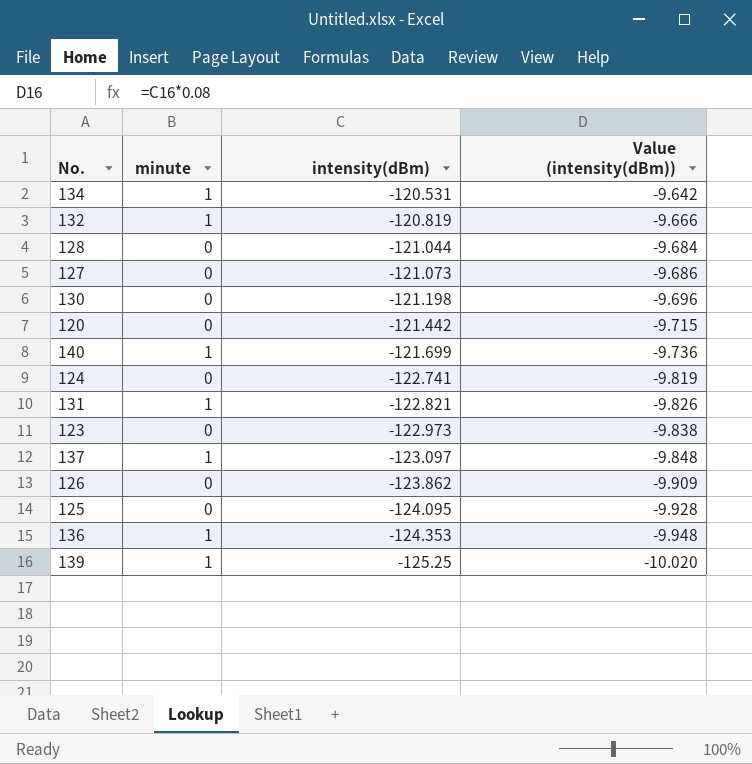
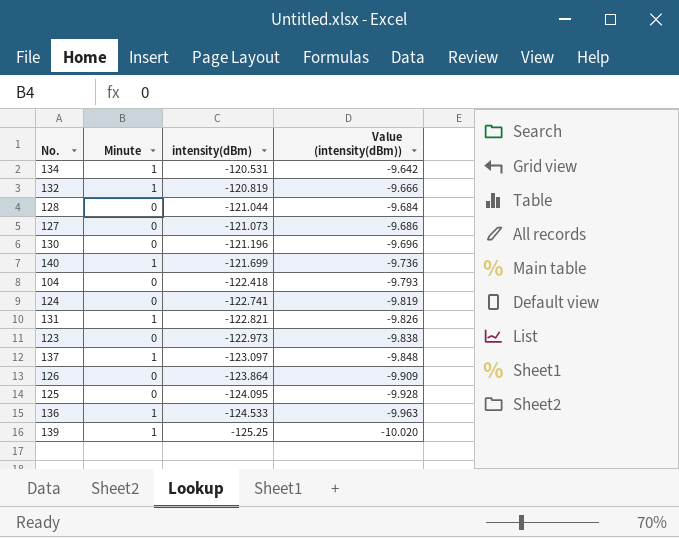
column name: minute -> Minute
row 120: 0 | -121.442 | -9.715 -> none
130 | intensity(dBm): -121.198 -> -121.196
row 104: none -> 0 | -122.418 | -9.793
126 | intensity(dBm): -123.862 -> -123.864
136 | intensity(dBm): -124.353 -> -124.533
136 | Value (intensity(dBm)): -9.948 -> -9.963

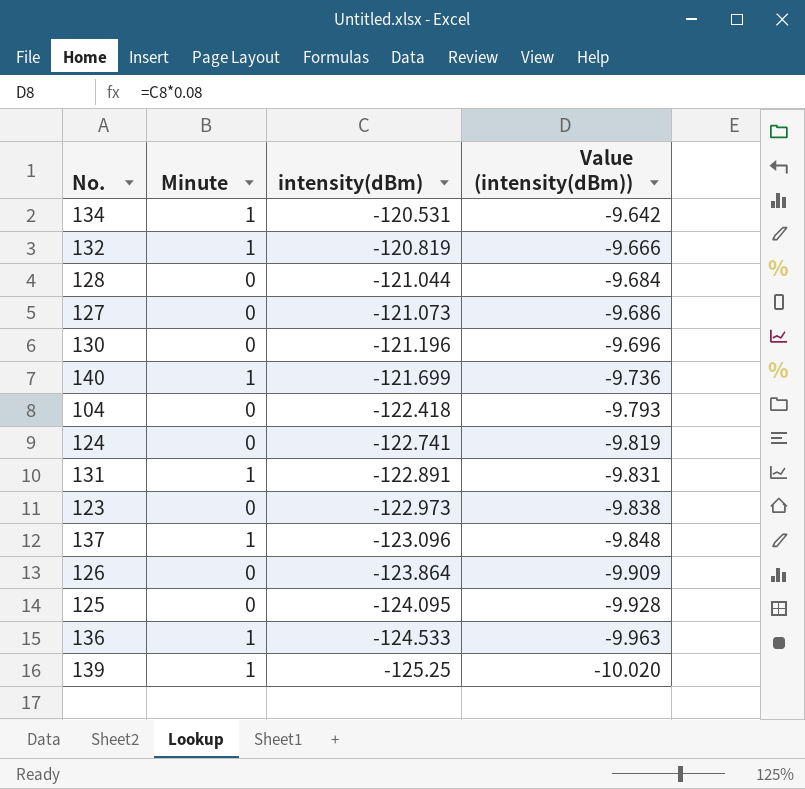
131 | intensity(dBm): -122.821 -> -122.891
131 | Value (intensity(dBm)): -9.826 -> -9.831
137 | intensity(dBm): -123.097 -> -123.096

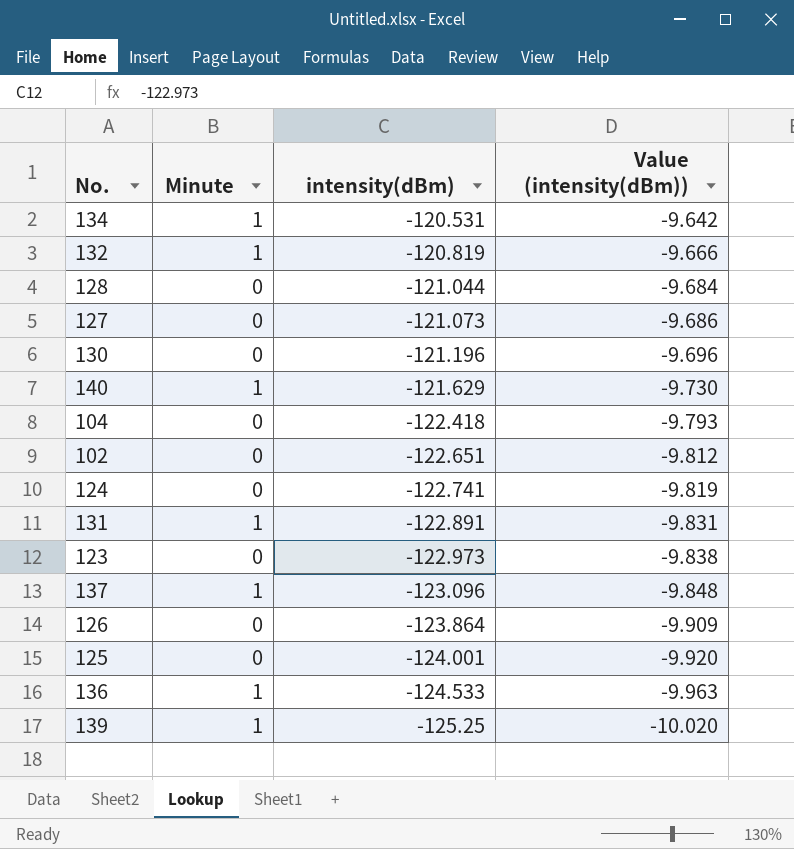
140 | intensity(dBm): -121.699 -> -121.629
140 | Value (intensity(dBm)): -9.736 -> -9.730
row 102: none -> 0 | -122.651 | -9.812
125 | intensity(dBm): -124.095 -> -124.001
125 | Value (intensity(dBm)): -9.928 -> -9.920

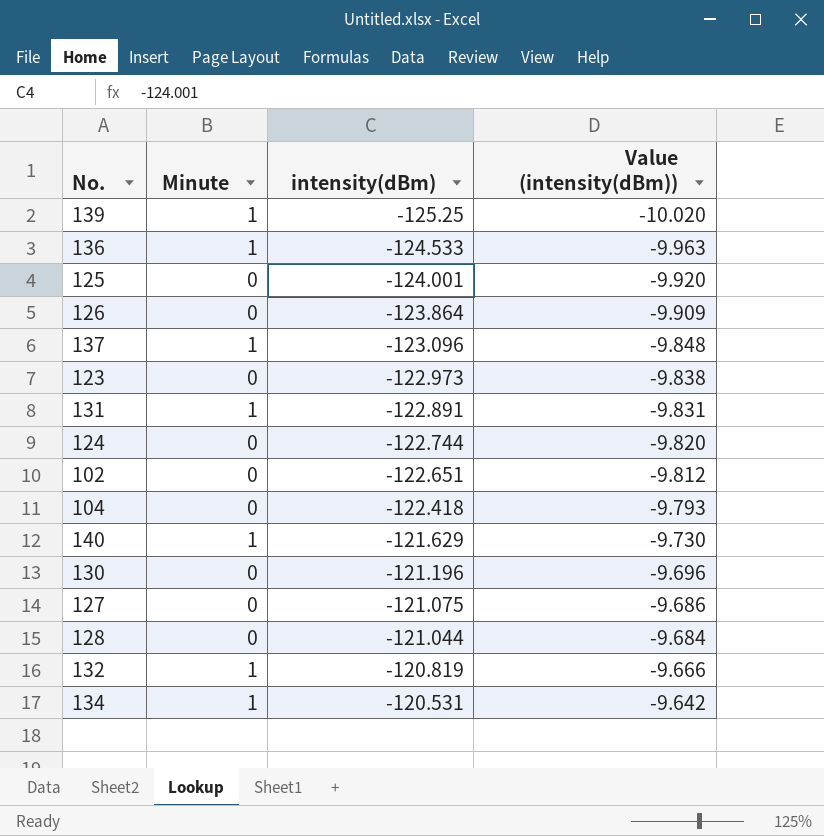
row order: intensity(dBm) descending -> intensity(dBm) ascending
124 | intensity(dBm): -122.741 -> -122.744
124 | Value (intensity(dBm)): -9.819 -> -9.820
127 | intensity(dBm): -121.073 -> -121.075

